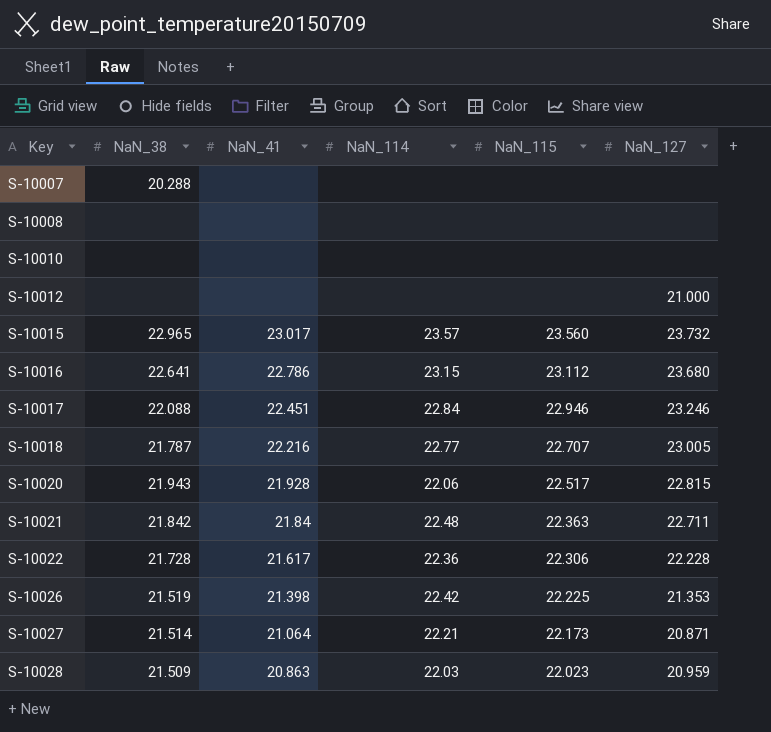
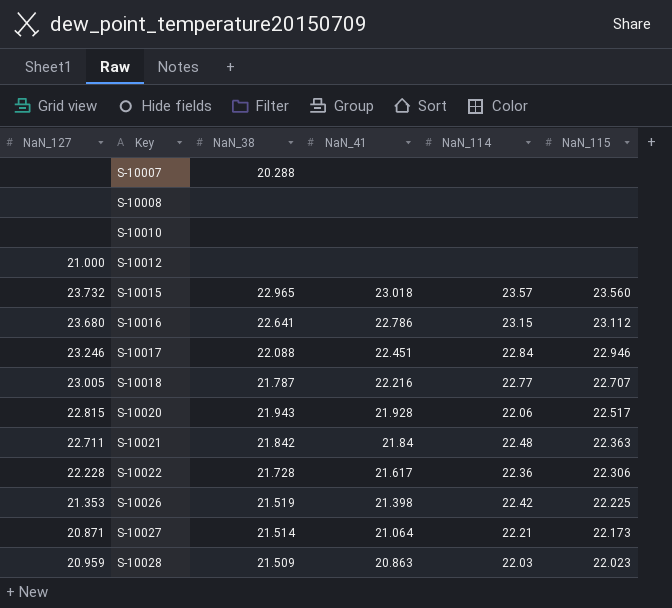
column NaN_127 | position: 6 -> 1
S-10015 | NaN_41: 23.017 -> 23.018

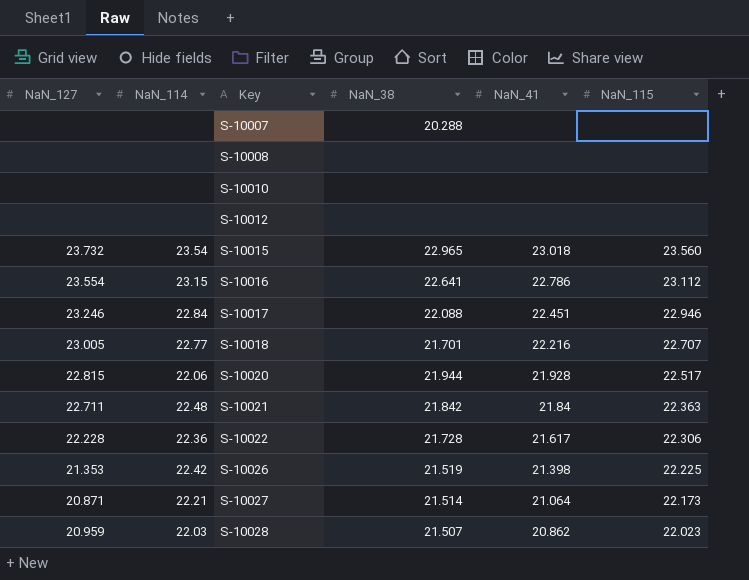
column NaN_114 | position: 5 -> 2
S-10012 | NaN_127: 21.000 -> none
S-10015 | NaN_114: 23.57 -> 23.54
S-10016 | NaN_127: 23.680 -> 23.554
S-10018 | NaN_38: 21.787 -> 21.701
S-10020 | NaN_38: 21.943 -> 21.944
S-10028 | NaN_38: 21.509 -> 21.507
S-10028 | NaN_41: 20.863 -> 20.862

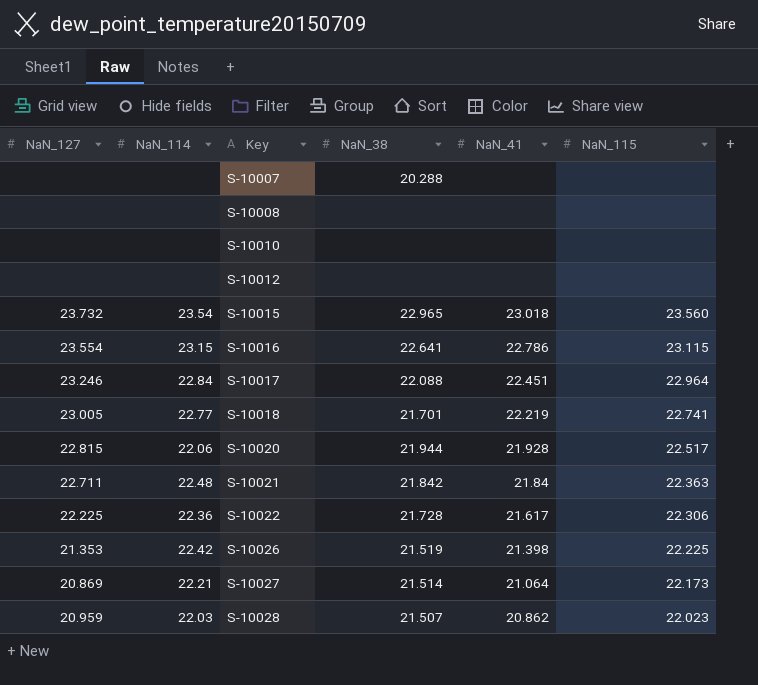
S-10016 | NaN_115: 23.112 -> 23.115
S-10017 | NaN_115: 22.946 -> 22.964
S-10018 | NaN_41: 22.216 -> 22.219
S-10018 | NaN_115: 22.707 -> 22.741
S-10022 | NaN_127: 22.228 -> 22.225
S-10027 | NaN_127: 20.871 -> 20.869

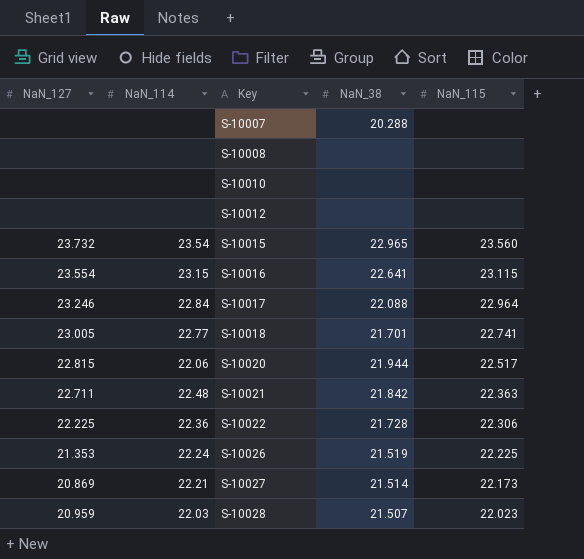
column NaN_41 | position: 5 -> none
S-10026 | NaN_114: 22.42 -> 22.24

